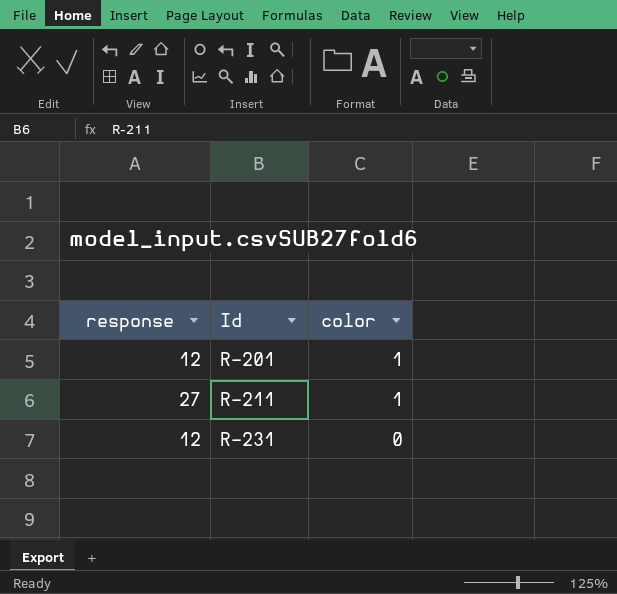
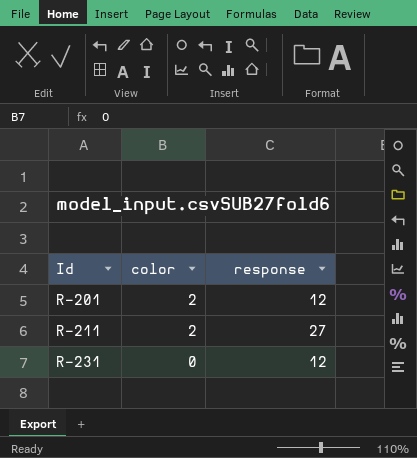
column response | position: 1 -> 3
R-201 | color: 1 -> 2
R-211 | color: 1 -> 2

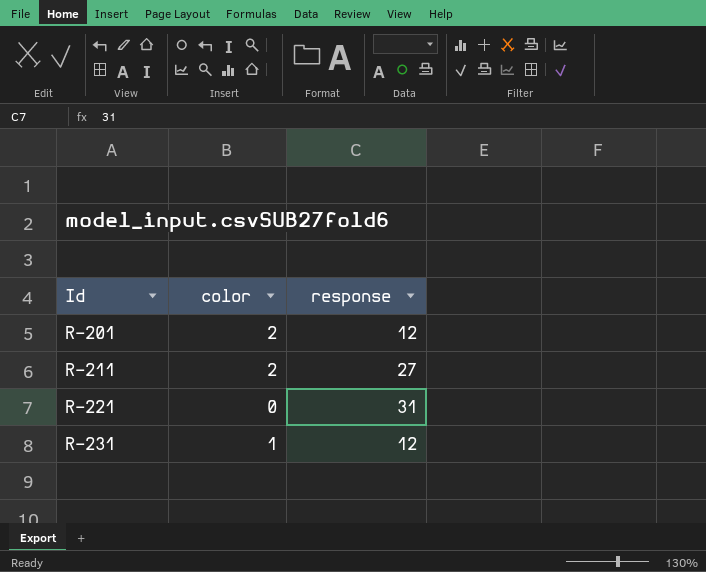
row R-221: none -> 0 | 31
R-231 | color: 0 -> 1

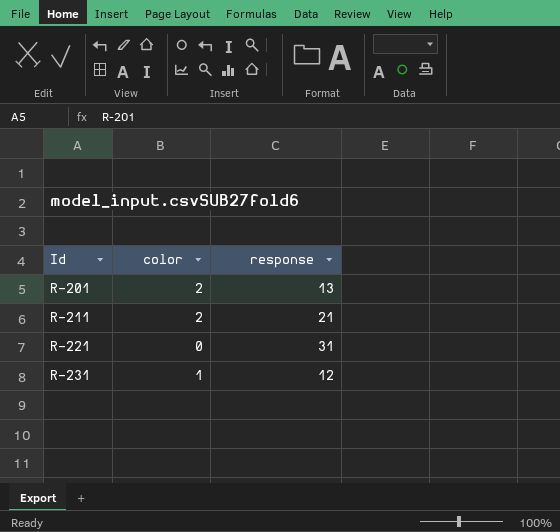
R-201 | response: 12 -> 13
R-211 | response: 27 -> 21

